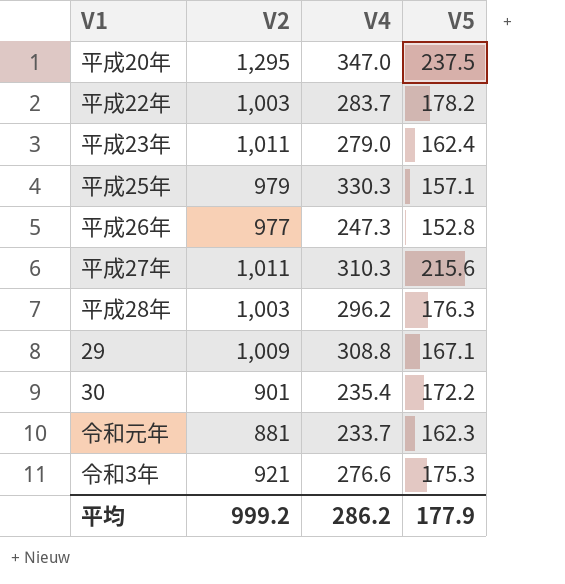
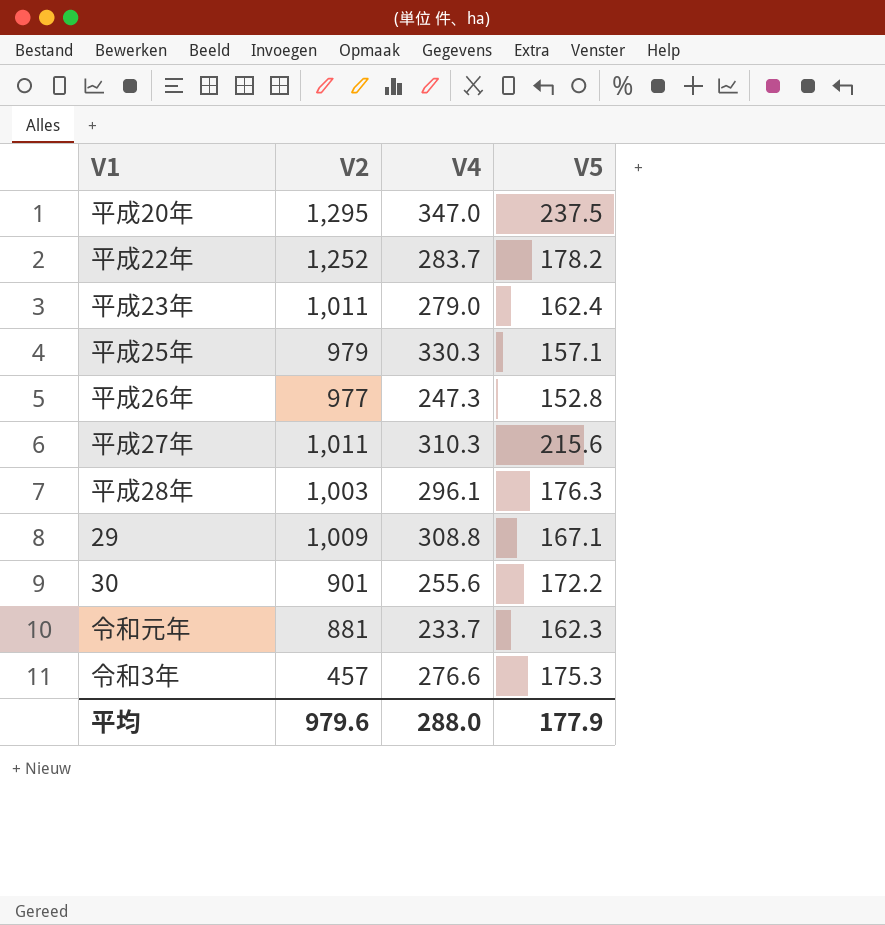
平成22年 | V2: 1,003 -> 1,252
平成28年 | V4: 296.2 -> 296.1
30 | V4: 235.4 -> 255.6
令和3年 | V2: 921 -> 457
平均 | V2: 999.2 -> 979.6
平均 | V4: 286.2 -> 288.0

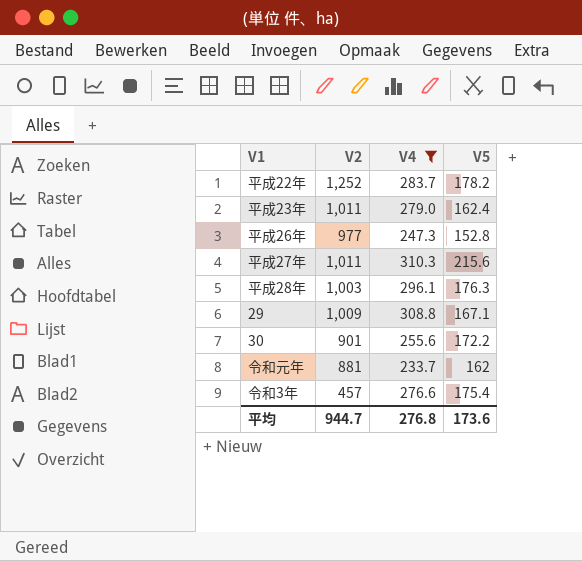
filter: none -> V4 <= 310.3
令和元年 | V5: 162.3 -> 162
令和3年 | V5: 175.3 -> 175.4
平均 | V2: 979.6 -> 944.7
平均 | V4: 288.0 -> 276.8
平均 | V5: 177.9 -> 173.6

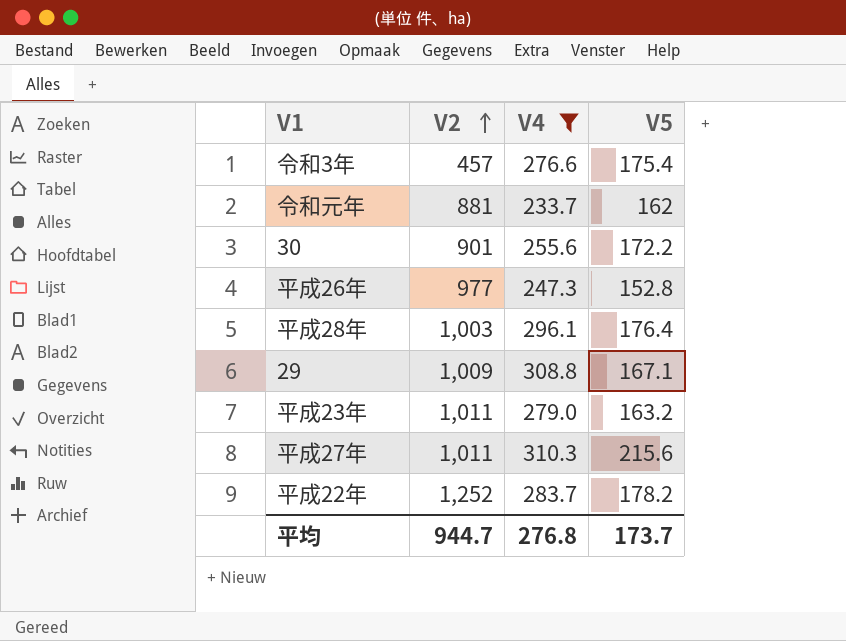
row order: none -> V2 ascending
平成28年 | V5: 176.3 -> 176.4
平成23年 | V5: 162.4 -> 163.2
平均 | V5: 173.6 -> 173.7

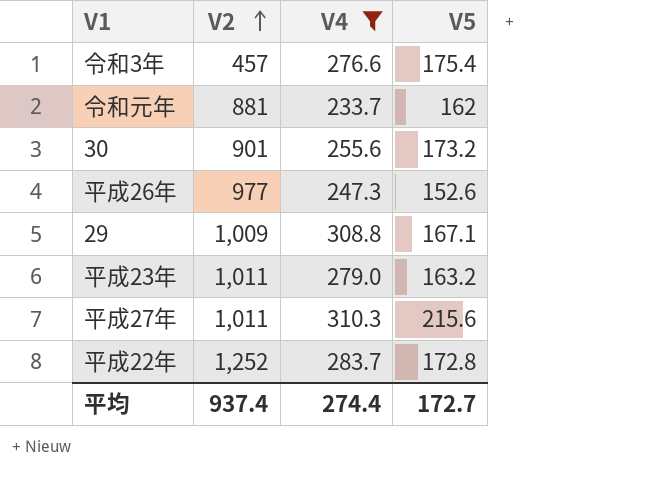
row 平成28年: 1,003 | 296.1 | 176.4 -> none
30 | V5: 172.2 -> 173.2
平成26年 | V5: 152.8 -> 152.6
平成22年 | V5: 178.2 -> 172.8
平均 | V2: 944.7 -> 937.4
平均 | V4: 276.8 -> 274.4
平均 | V5: 173.7 -> 172.7

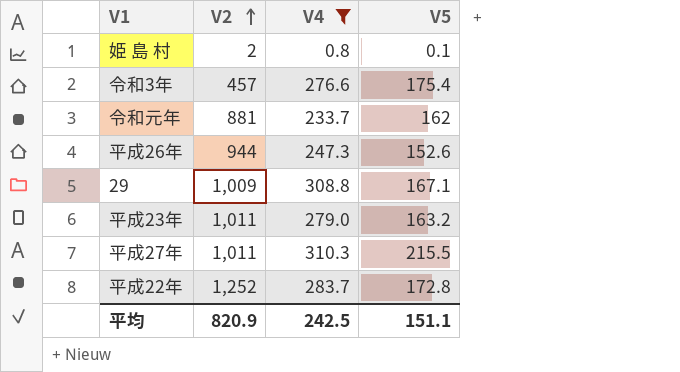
row 30: 901 | 255.6 | 173.2 -> none
row 姫 島 村: none -> 2 | 0.8 | 0.1
平成26年 | V2: 977 -> 944
平成27年 | V5: 215.6 -> 215.5
平均 | V2: 937.4 -> 820.9
平均 | V4: 274.4 -> 242.5
平均 | V5: 172.7 -> 151.1

